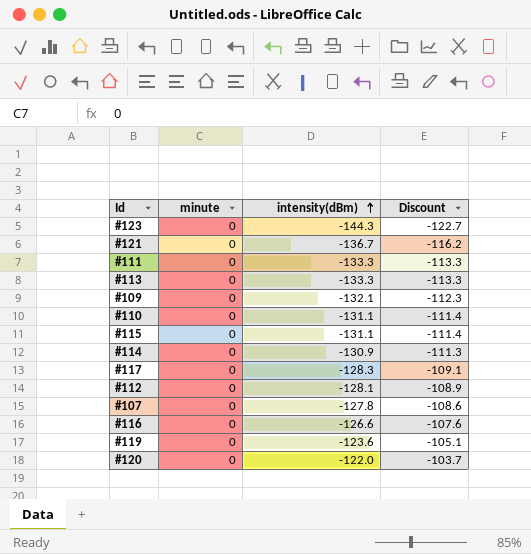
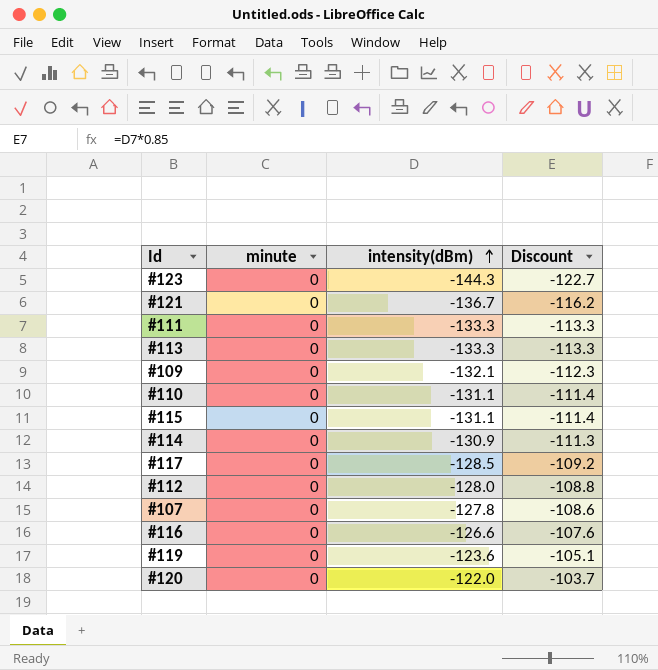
#117 | intensity(dBm): -128.3 -> -128.5
#117 | Discount: -109.1 -> -109.2
#112 | intensity(dBm): -128.1 -> -128.0
#112 | Discount: -108.9 -> -108.8

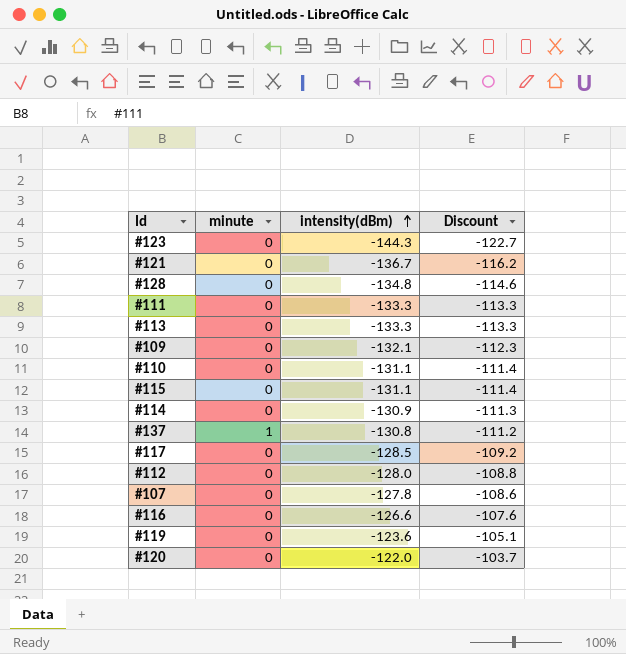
row #128: none -> 0 | -134.8 | -114.6
row #137: none -> 1 | -130.8 | -111.2

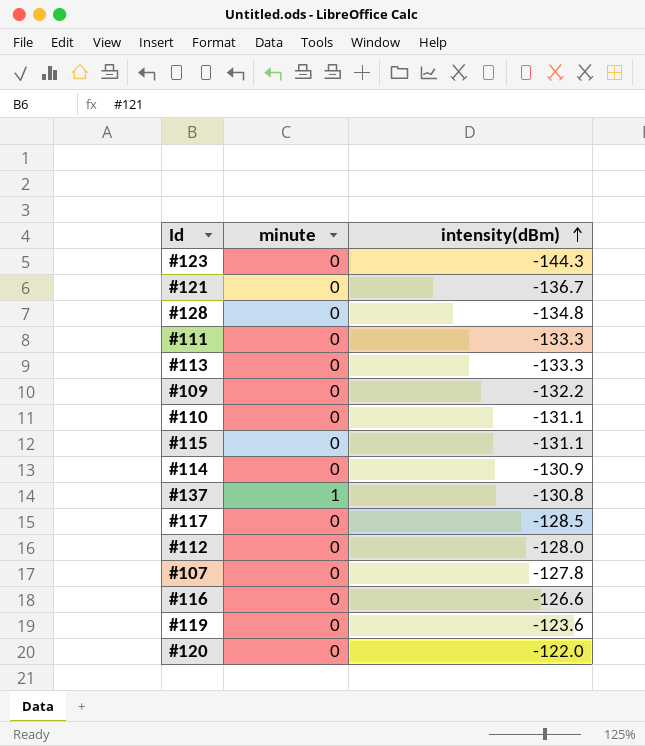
column Discount | formula: [intensity(dBm)] * 0.85 -> none
#109 | intensity(dBm): -132.1 -> -132.2

